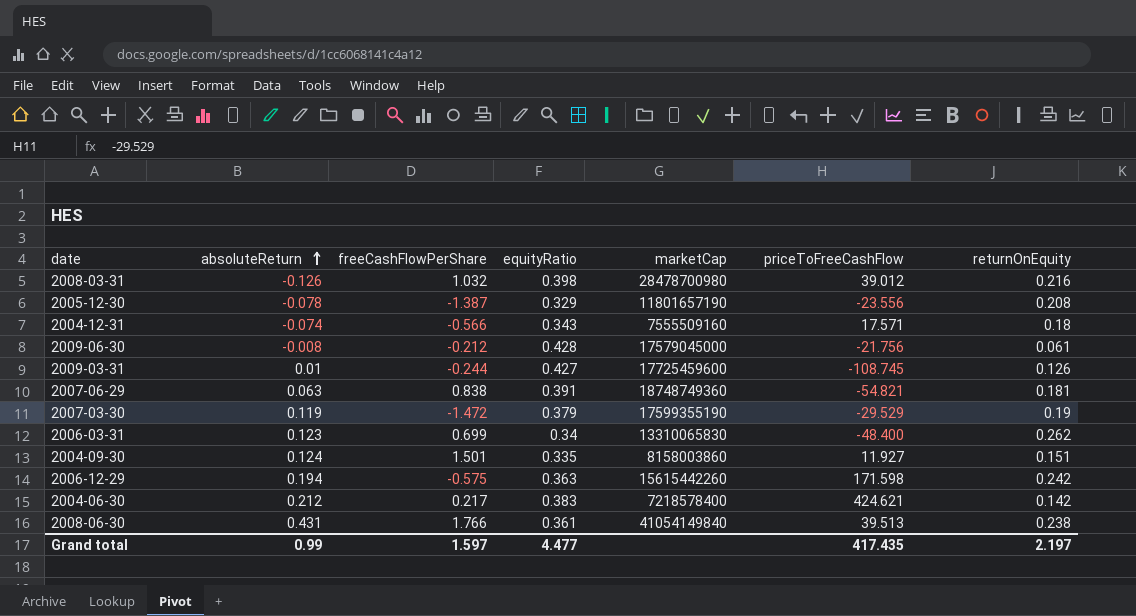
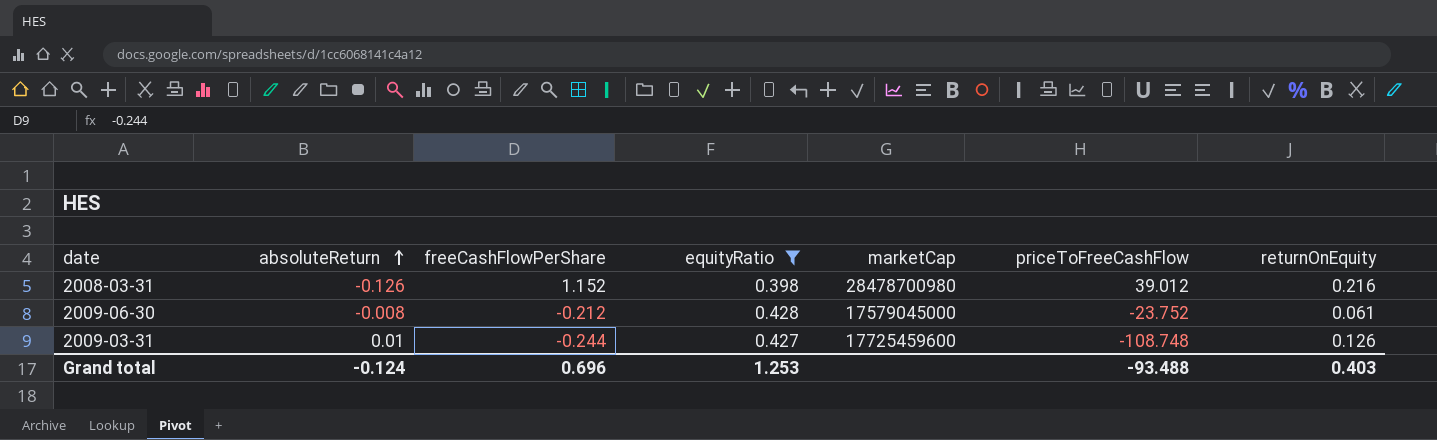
filter: none -> equityRatio >= 0.398
2008-03-31 | freeCashFlowPerShare: 1.032 -> 1.152
2009-06-30 | priceToFreeCashFlow: -21.756 -> -23.752
2009-03-31 | priceToFreeCashFlow: -108.745 -> -108.748
Grand total | absoluteReturn: 0.99 -> -0.124
Grand total | freeCashFlowPerShare: 1.597 -> 0.696
Grand total | equityRatio: 4.477 -> 1.253
Grand total | priceToFreeCashFlow: 417.435 -> -93.488
Grand total | returnOnEquity: 2.197 -> 0.403

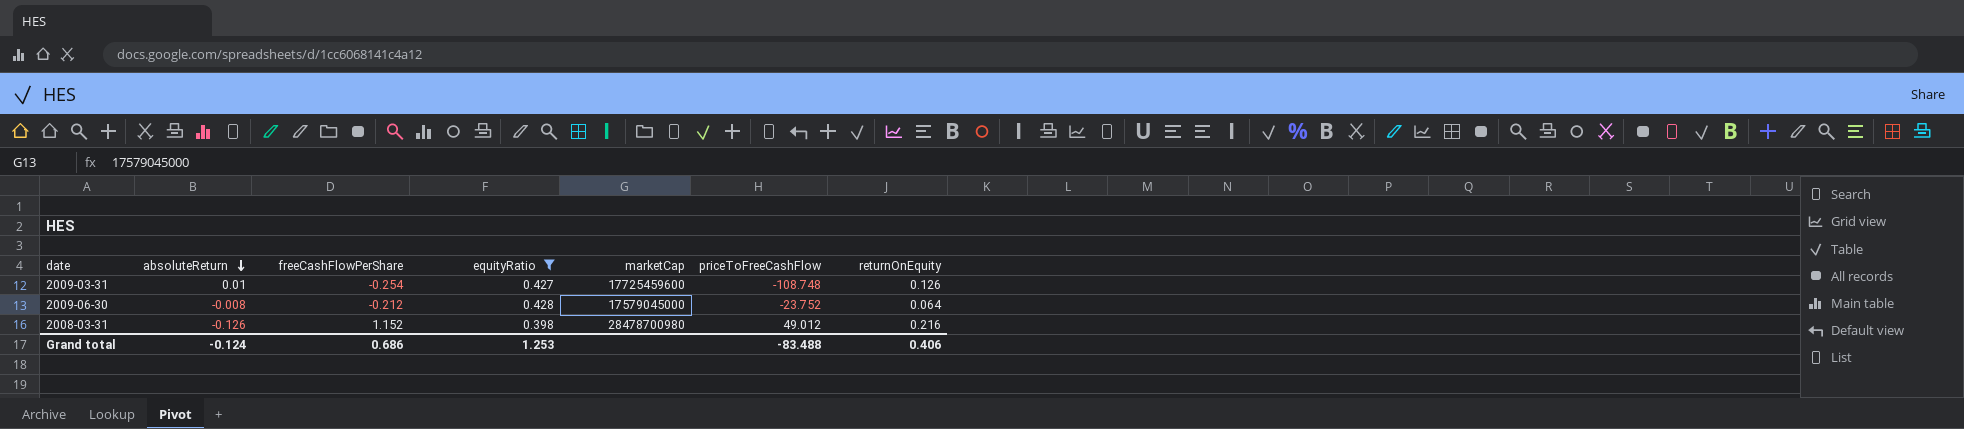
row order: absoluteReturn ascending -> absoluteReturn descending
2009-03-31 | freeCashFlowPerShare: -0.244 -> -0.254
2009-06-30 | returnOnEquity: 0.061 -> 0.064
2008-03-31 | priceToFreeCashFlow: 39.012 -> 49.012
Grand total | freeCashFlowPerShare: 0.696 -> 0.686
Grand total | priceToFreeCashFlow: -93.488 -> -83.488
Grand total | returnOnEquity: 0.403 -> 0.406

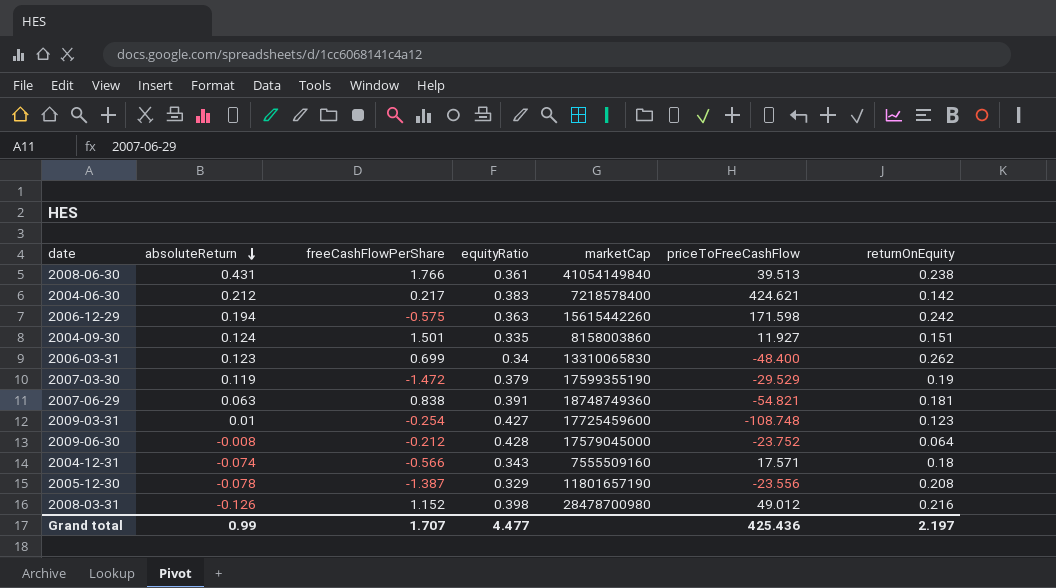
filter: equityRatio >= 0.398 -> none
2009-03-31 | returnOnEquity: 0.126 -> 0.123
Grand total | absoluteReturn: -0.124 -> 0.99
Grand total | freeCashFlowPerShare: 0.686 -> 1.707
Grand total | equityRatio: 1.253 -> 4.477
Grand total | priceToFreeCashFlow: -83.488 -> 425.436
Grand total | returnOnEquity: 0.406 -> 2.197

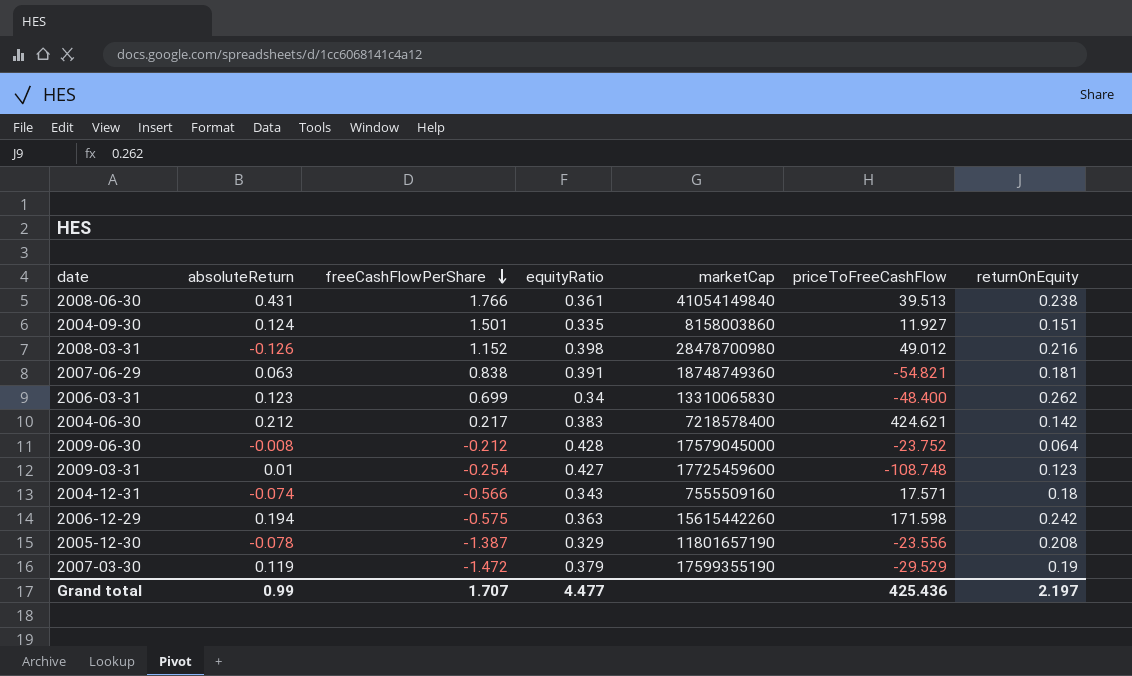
row order: absoluteReturn descending -> freeCashFlowPerShare descending

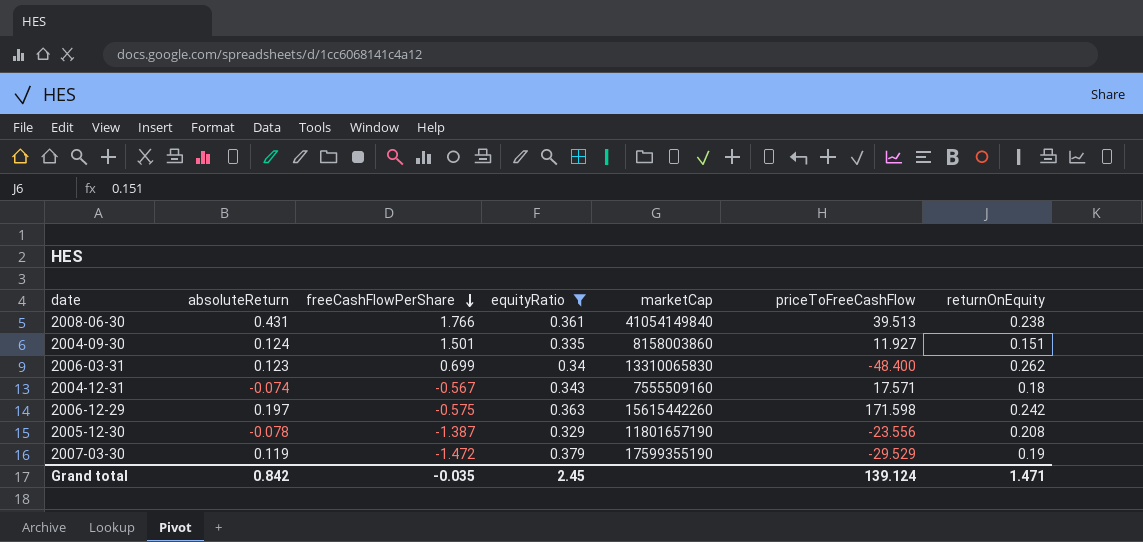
filter: none -> equityRatio <= 0.379
2004-12-31 | freeCashFlowPerShare: -0.566 -> -0.567
2006-12-29 | absoluteReturn: 0.194 -> 0.197
Grand total | absoluteReturn: 0.99 -> 0.842
Grand total | freeCashFlowPerShare: 1.707 -> -0.035
Grand total | equityRatio: 4.477 -> 2.45
Grand total | priceToFreeCashFlow: 425.436 -> 139.124
Grand total | returnOnEquity: 2.197 -> 1.471

